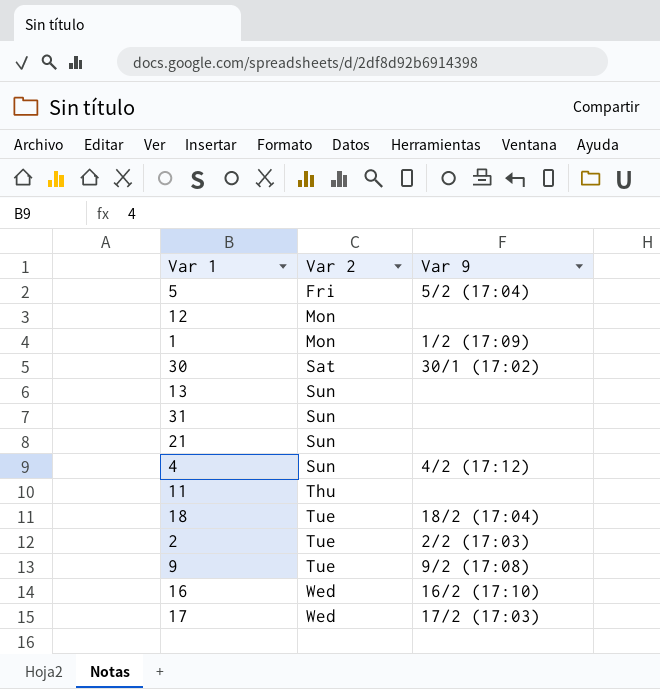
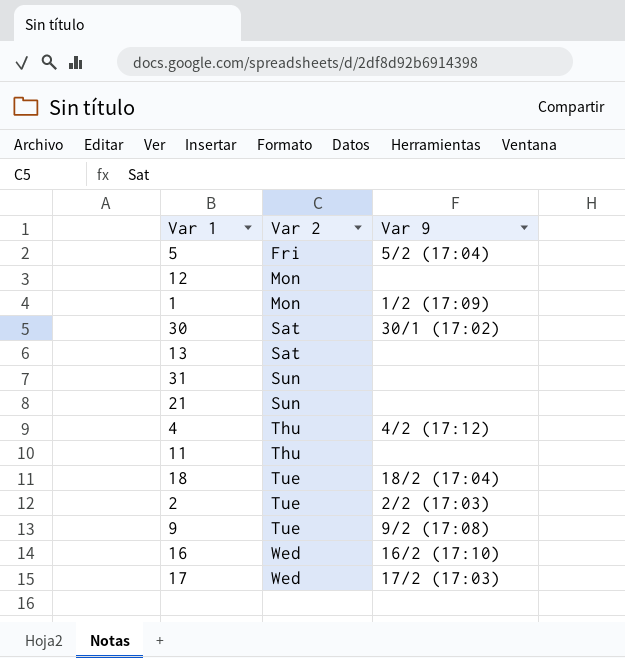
13 | Var 2: Sun -> Sat
4 | Var 2: Sun -> Thu

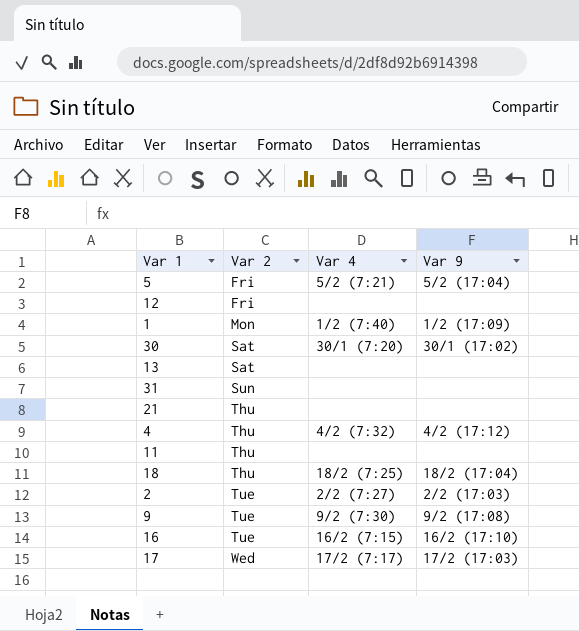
column Var 4 | position: none -> 3
12 | Var 2: Mon -> Fri
21 | Var 2: Sun -> Thu
18 | Var 2: Tue -> Thu
16 | Var 2: Wed -> Tue

